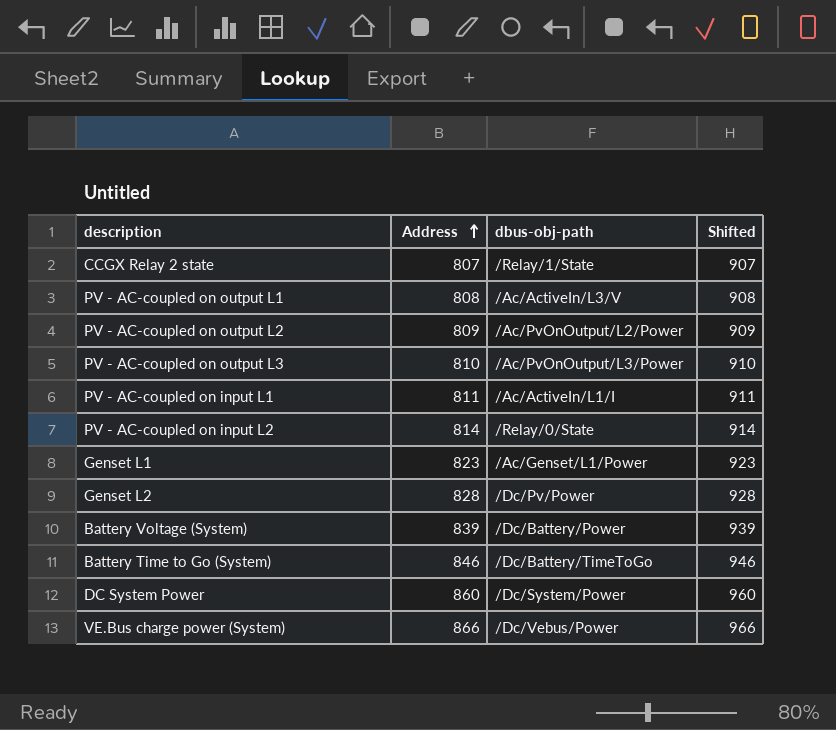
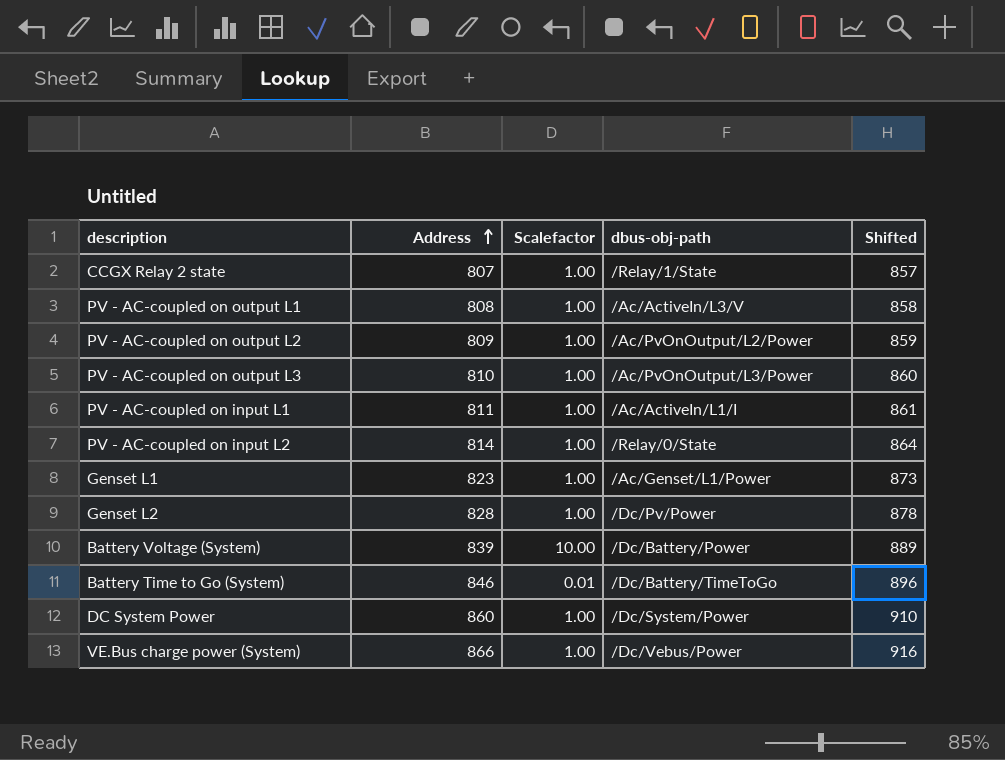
column Scalefactor | position: none -> 3
column Shifted | formula: [Address] + 100 -> [Address] + 50

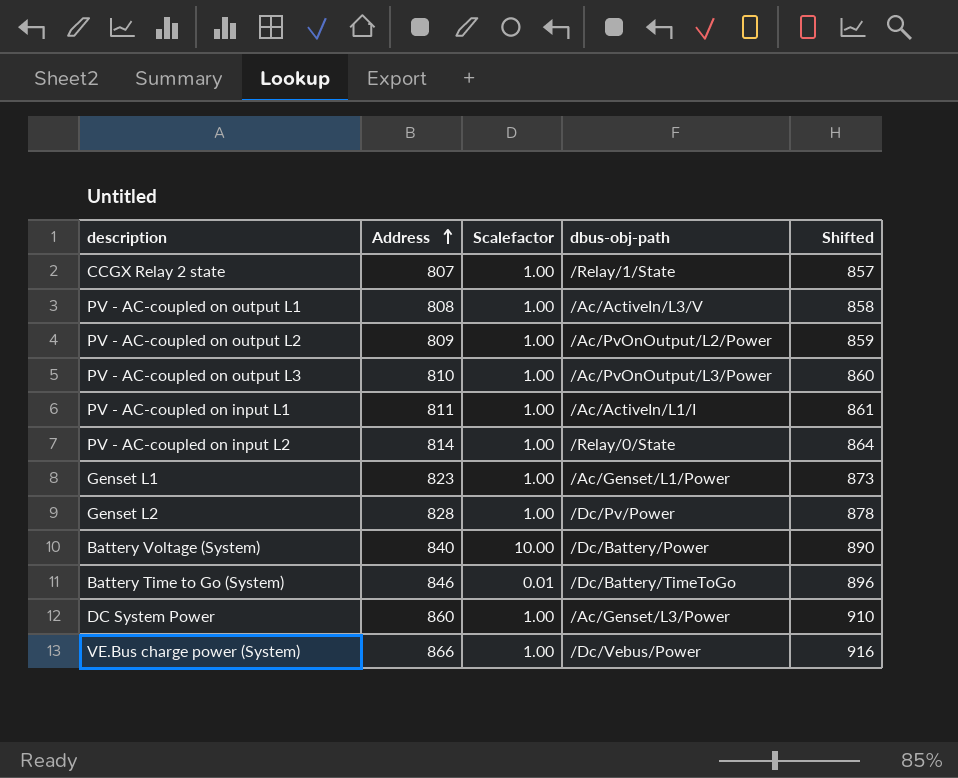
Battery Voltage (System) | Address: 839 -> 840
Battery Voltage (System) | Shifted: 889 -> 890
DC System Power | dbus-obj-path: /Dc/System/Power -> /Ac/Genset/L3/Power

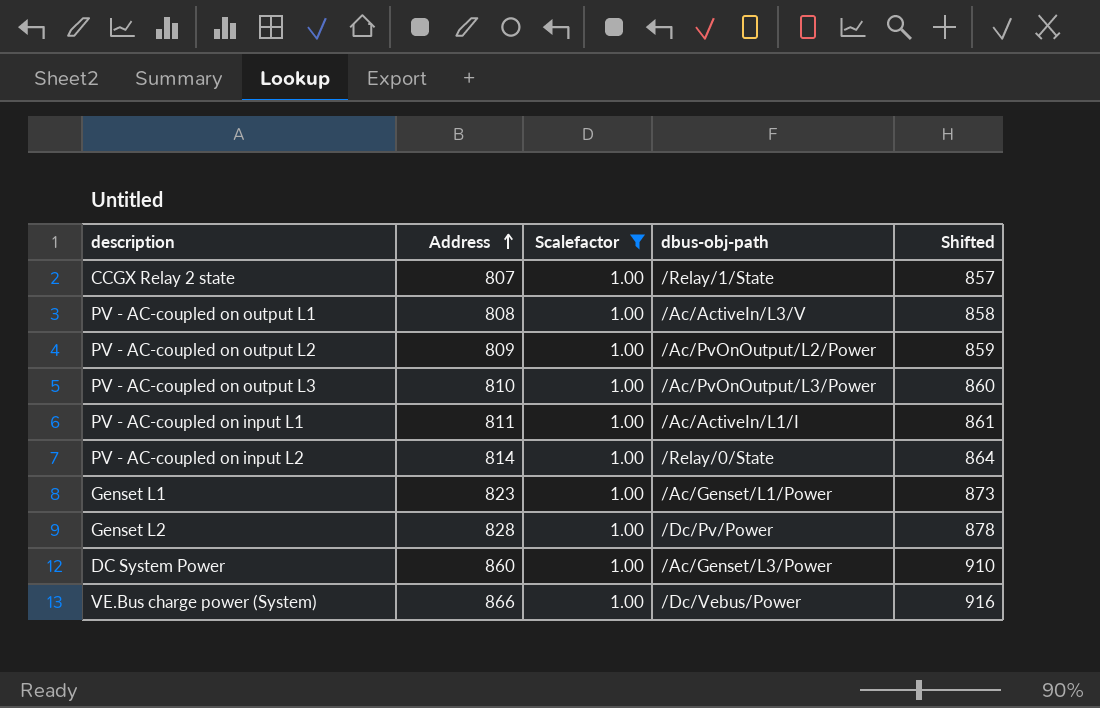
filter: none -> Scalefactor = 1.00

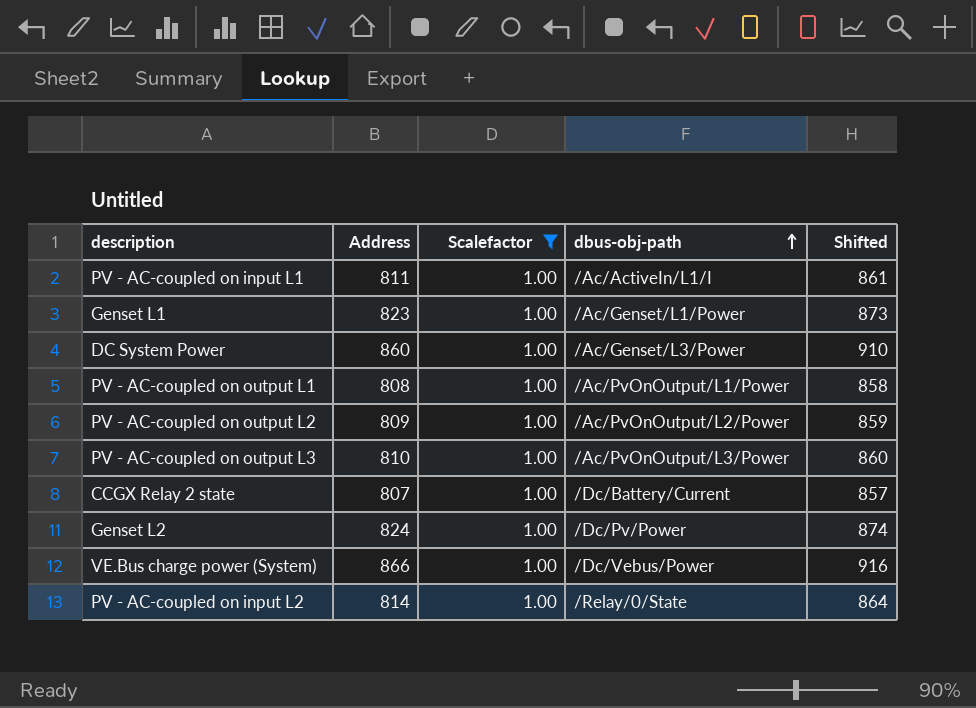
row order: Address ascending -> dbus-obj-path ascending
PV - AC-coupled on output L1 | dbus-obj-path: /Ac/ActiveIn/L3/V -> /Ac/PvOnOutput/L1/Power
CCGX Relay 2 state | dbus-obj-path: /Relay/1/State -> /Dc/Battery/Current
Genset L2 | Address: 828 -> 824
Genset L2 | Shifted: 878 -> 874

